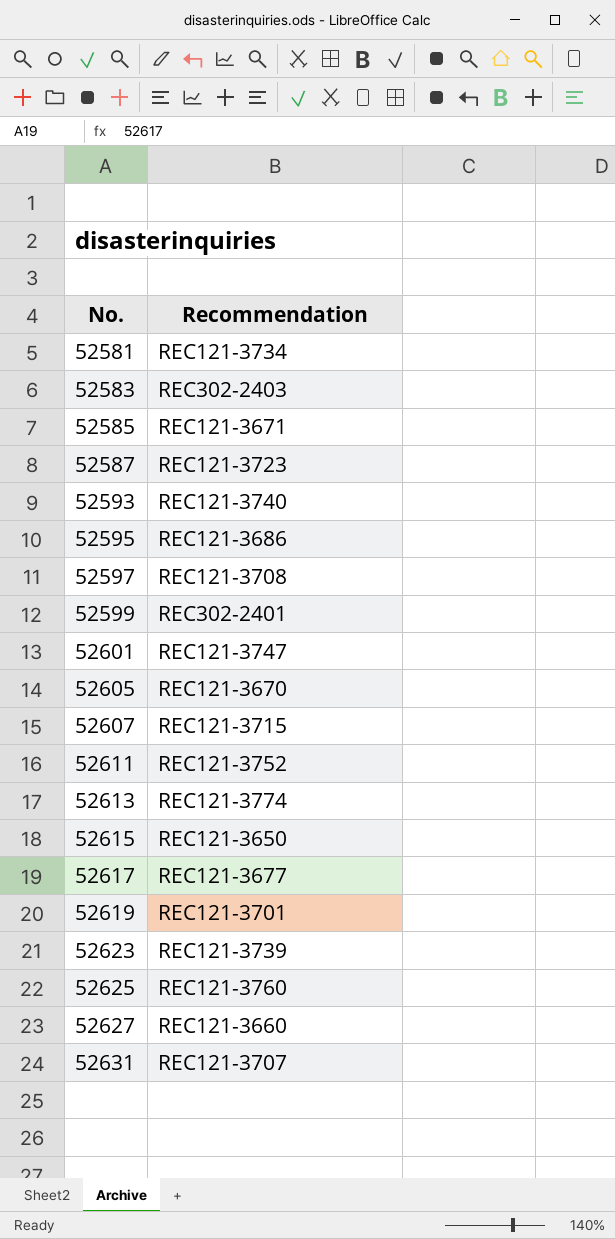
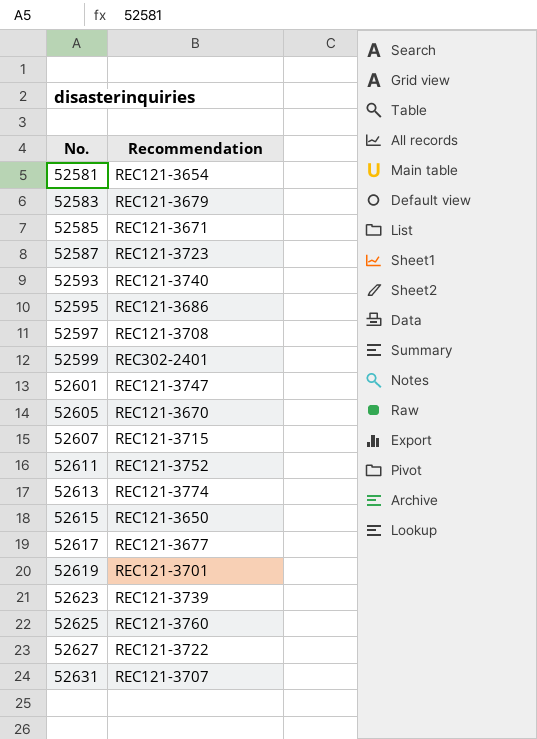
52581 | Recommendation: REC121-3734 -> REC121-3654
52583 | Recommendation: REC302-2403 -> REC121-3679
52627 | Recommendation: REC121-3660 -> REC121-3722

